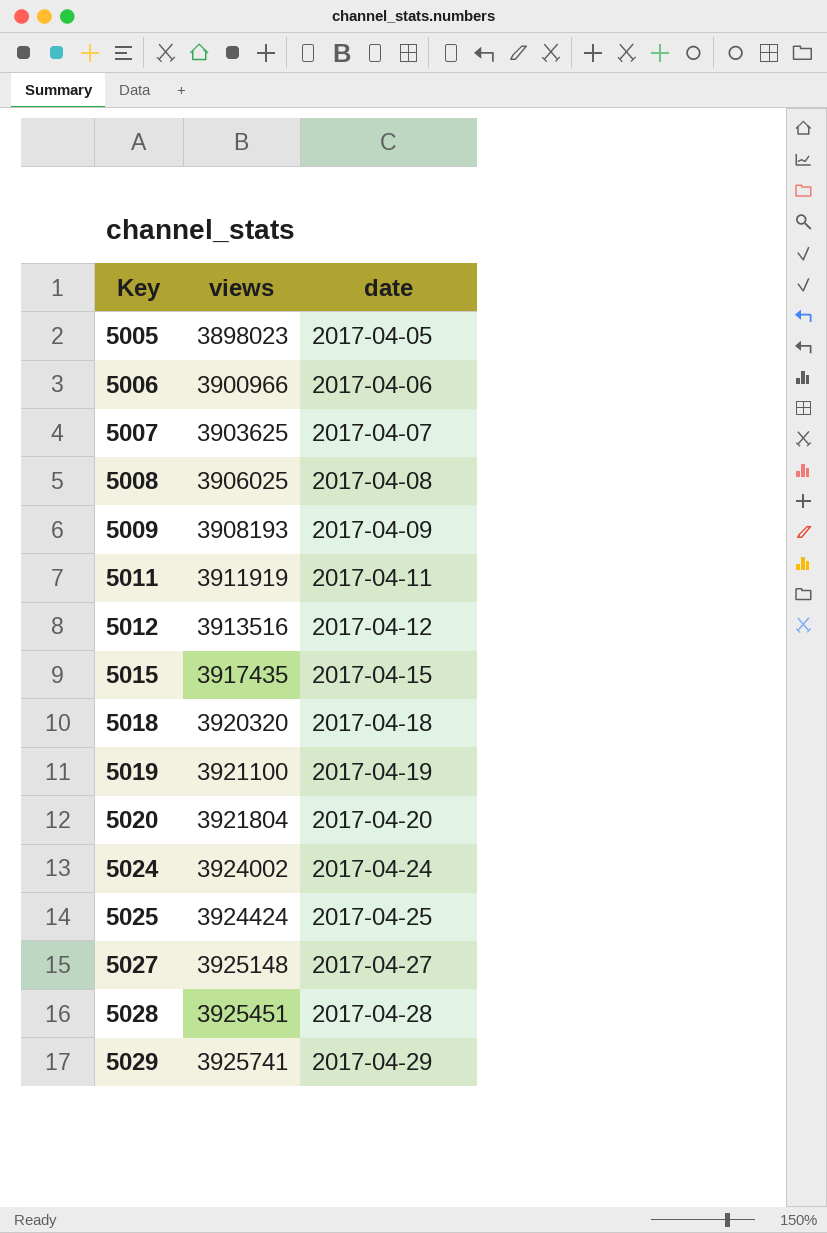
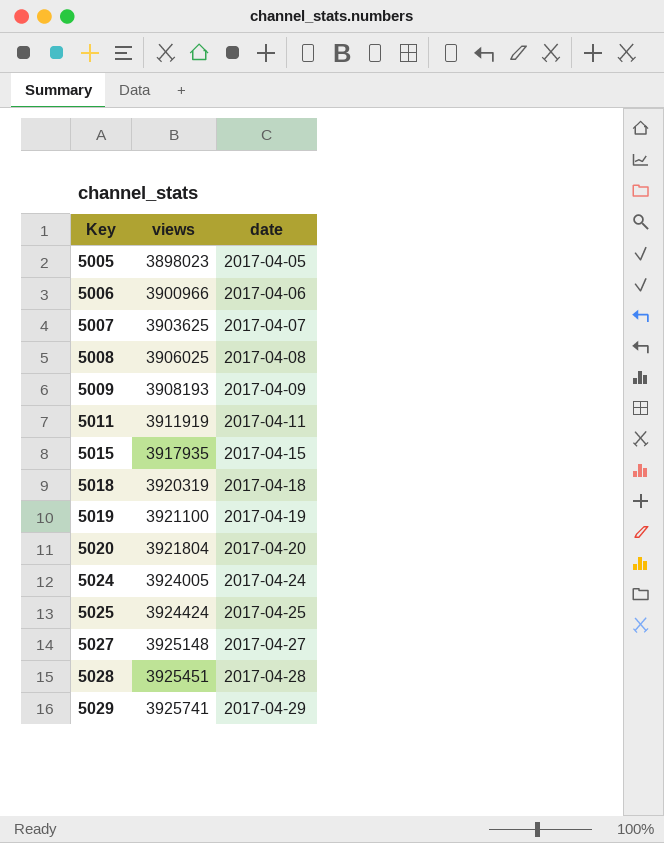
row 5012: 3913516 | 2017-04-12 -> none
5015 | views: 3917435 -> 3917935
5018 | views: 3920320 -> 3920319
5024 | views: 3924002 -> 3924005

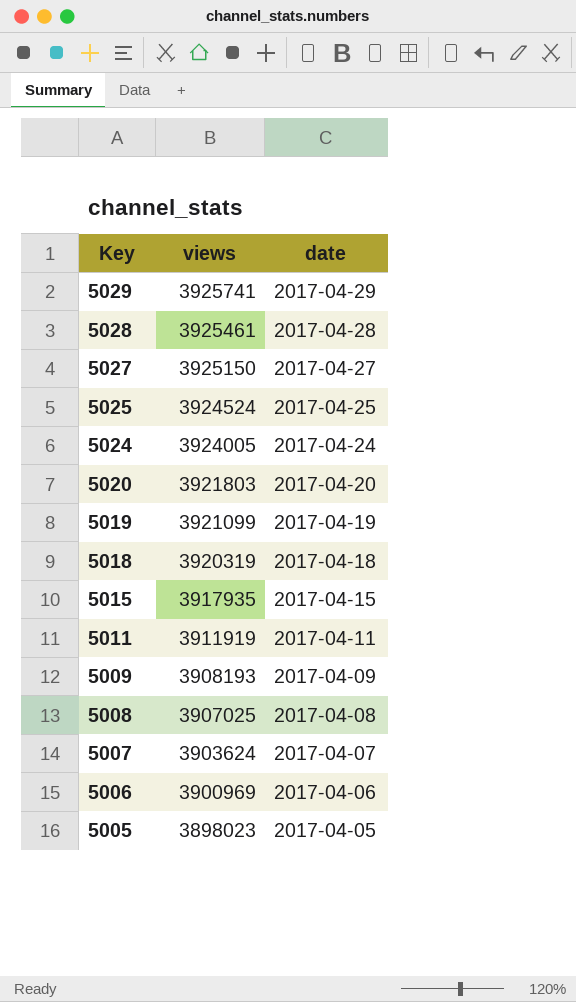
row order: Key ascending -> Key descending
5028 | views: 3925451 -> 3925461
5027 | views: 3925148 -> 3925150
5025 | views: 3924424 -> 3924524
5020 | views: 3921804 -> 3921803
5019 | views: 3921100 -> 3921099
5008 | views: 3906025 -> 3907025
5007 | views: 3903625 -> 3903624
5006 | views: 3900966 -> 3900969

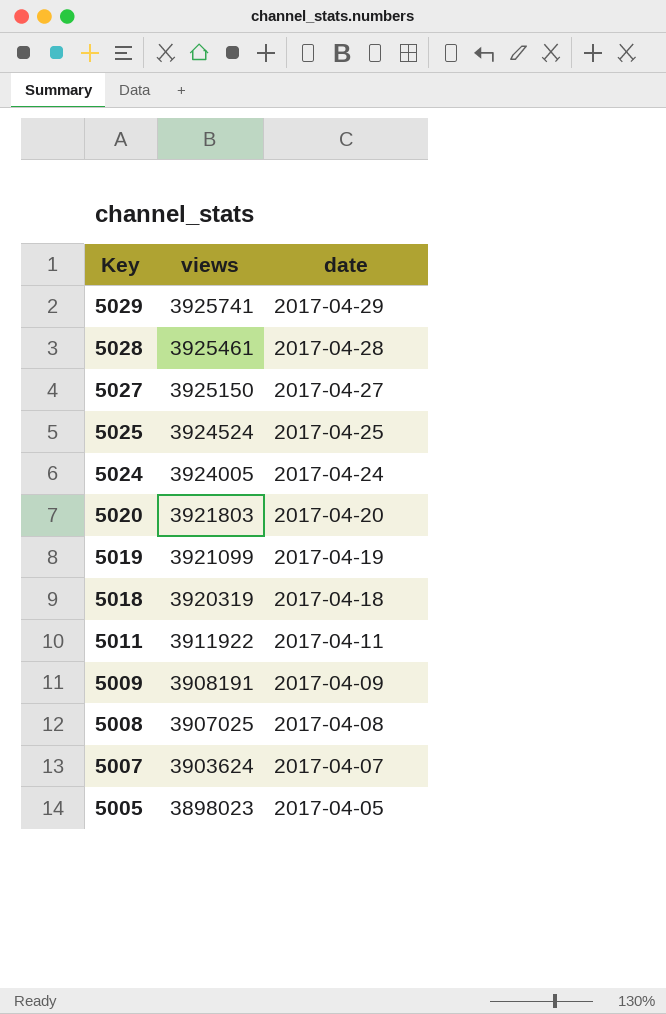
row 5015: 3917935 | 2017-04-15 -> none
row 5006: 3900969 | 2017-04-06 -> none
5011 | views: 3911919 -> 3911922
5009 | views: 3908193 -> 3908191

